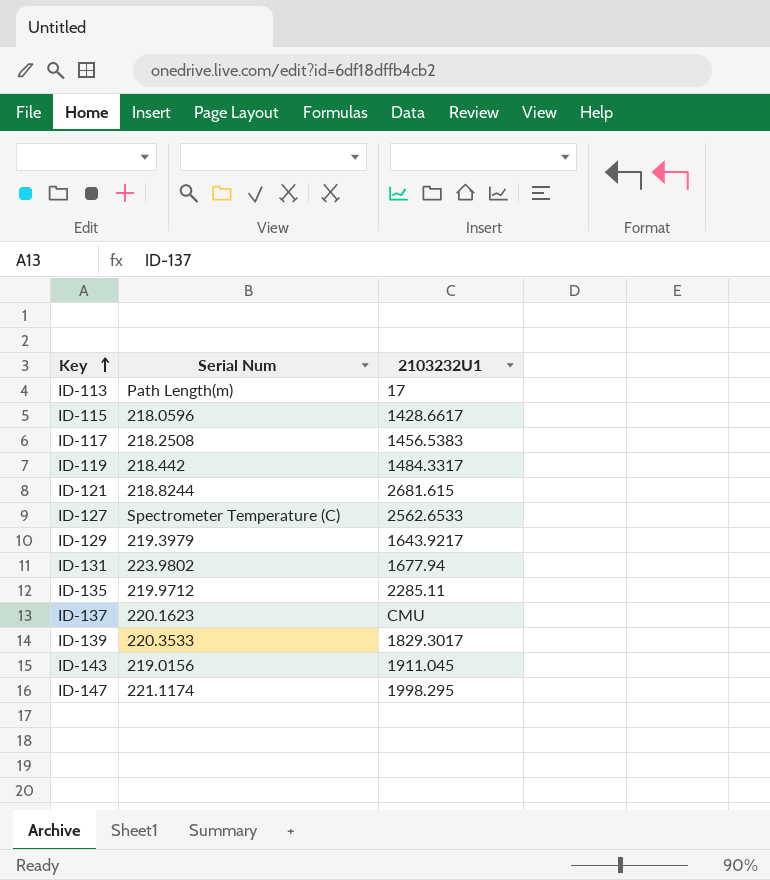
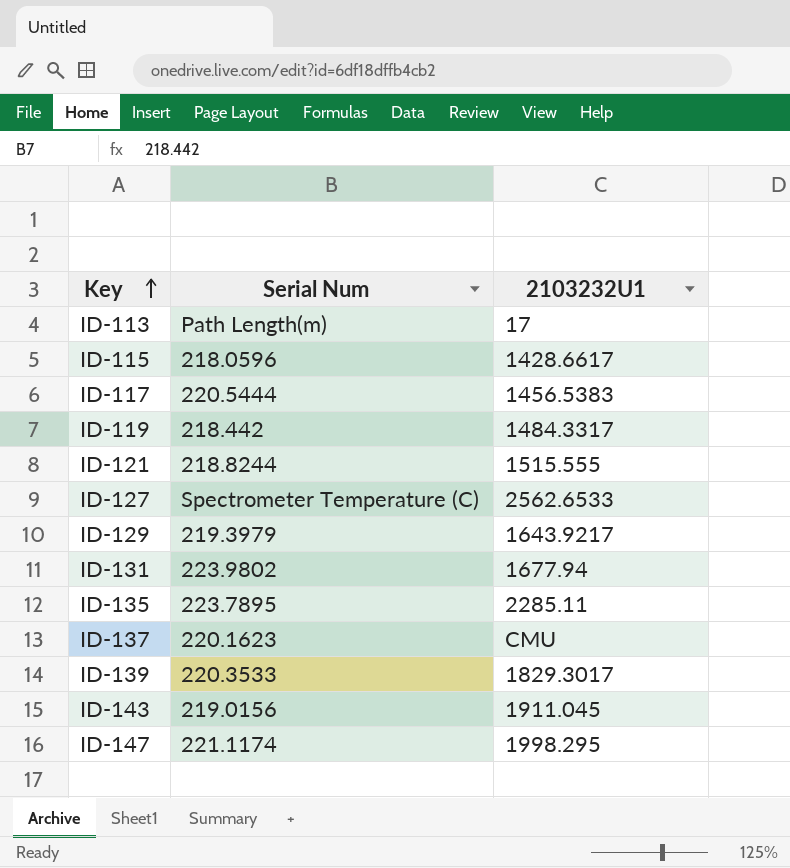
ID-117 | Serial Num: 218.2508 -> 220.5444
ID-121 | 2103232U1: 2681.615 -> 1515.555
ID-135 | Serial Num: 219.9712 -> 223.7895

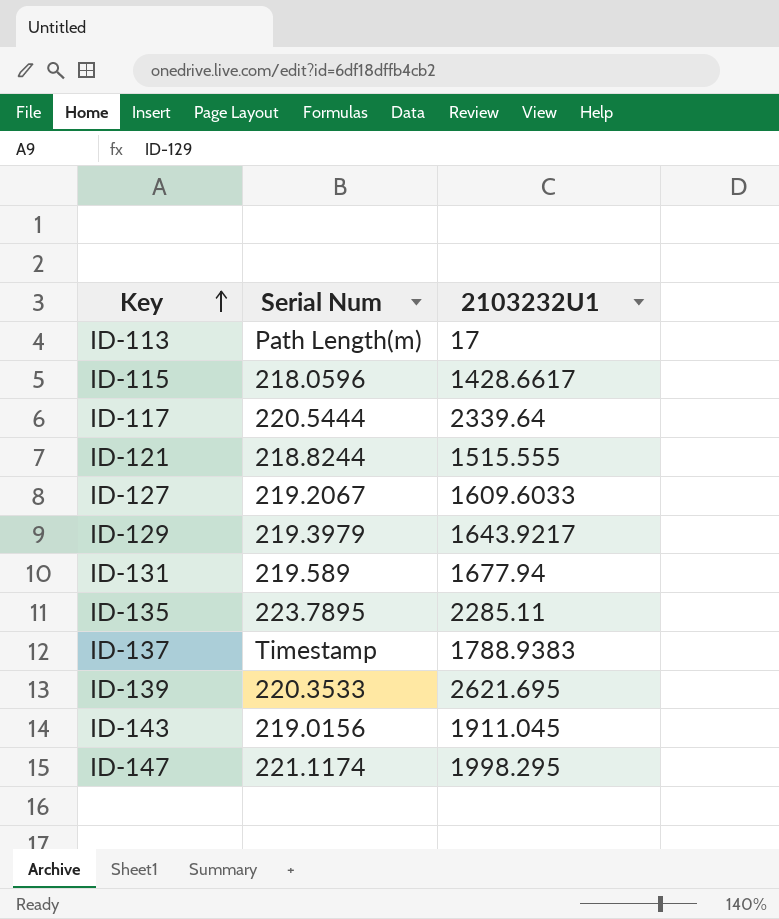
row ID-119: 218.442 | 1484.3317 -> none
ID-117 | 2103232U1: 1456.5383 -> 2339.64
ID-127 | Serial Num: Spectrometer Temperature (C) -> 219.2067
ID-127 | 2103232U1: 2562.6533 -> 1609.6033
ID-131 | Serial Num: 223.9802 -> 219.589
ID-137 | Serial Num: 220.1623 -> Timestamp
ID-137 | 2103232U1: CMU -> 1788.9383
ID-139 | 2103232U1: 1829.3017 -> 2621.695

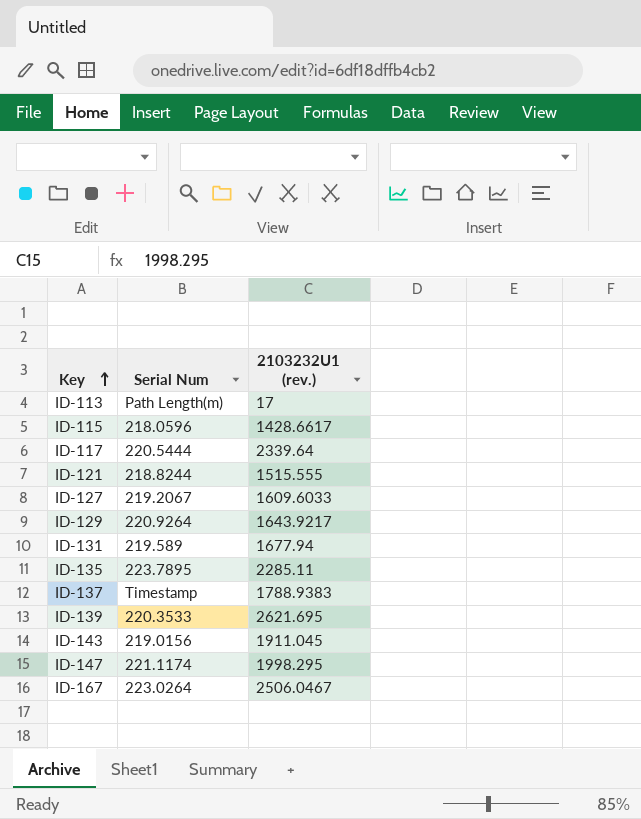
column name: 2103232U1 -> 2103232U1 (rev.)
ID-129 | Serial Num: 219.3979 -> 220.9264
row ID-167: none -> 223.0264 | 2506.0467

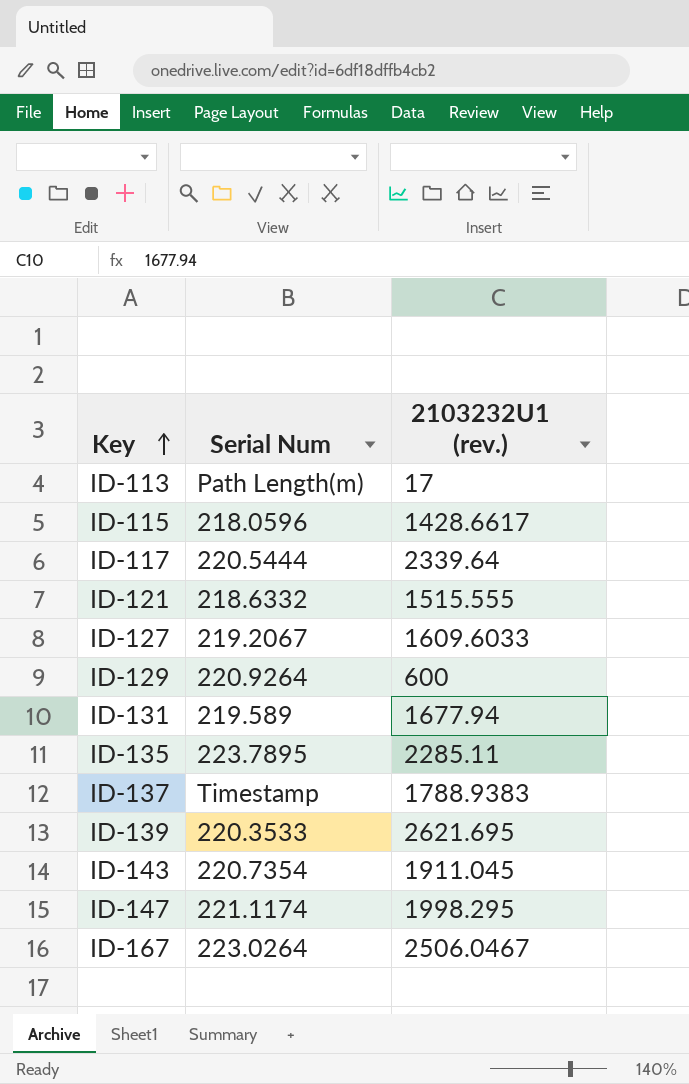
ID-121 | Serial Num: 218.8244 -> 218.6332
ID-129 | 2103232U1 (rev.): 1643.9217 -> 600
ID-143 | Serial Num: 219.0156 -> 220.7354

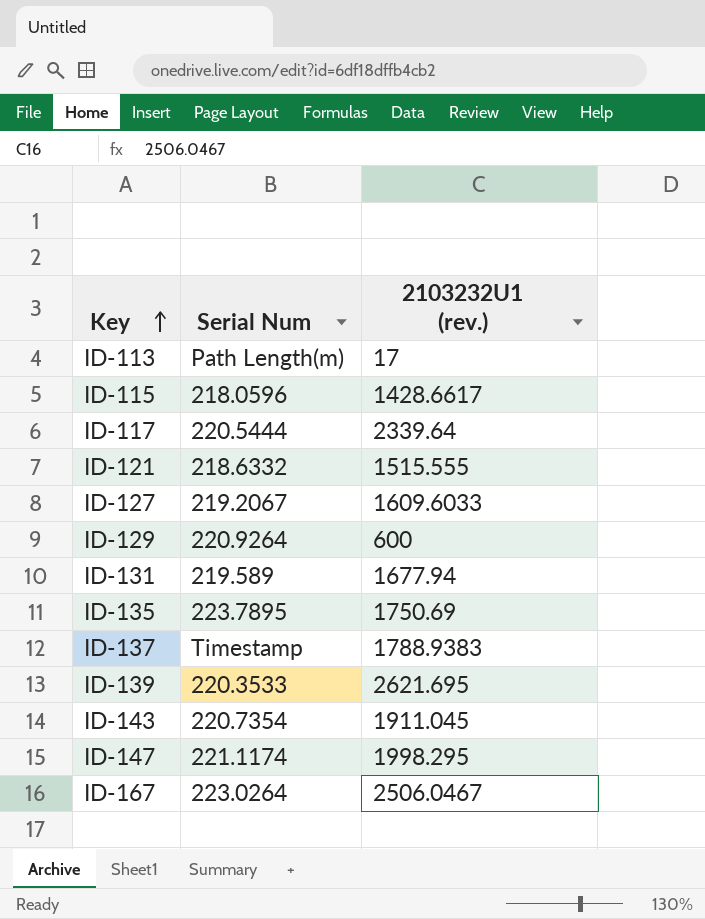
ID-135 | 2103232U1 (rev.): 2285.11 -> 1750.69

